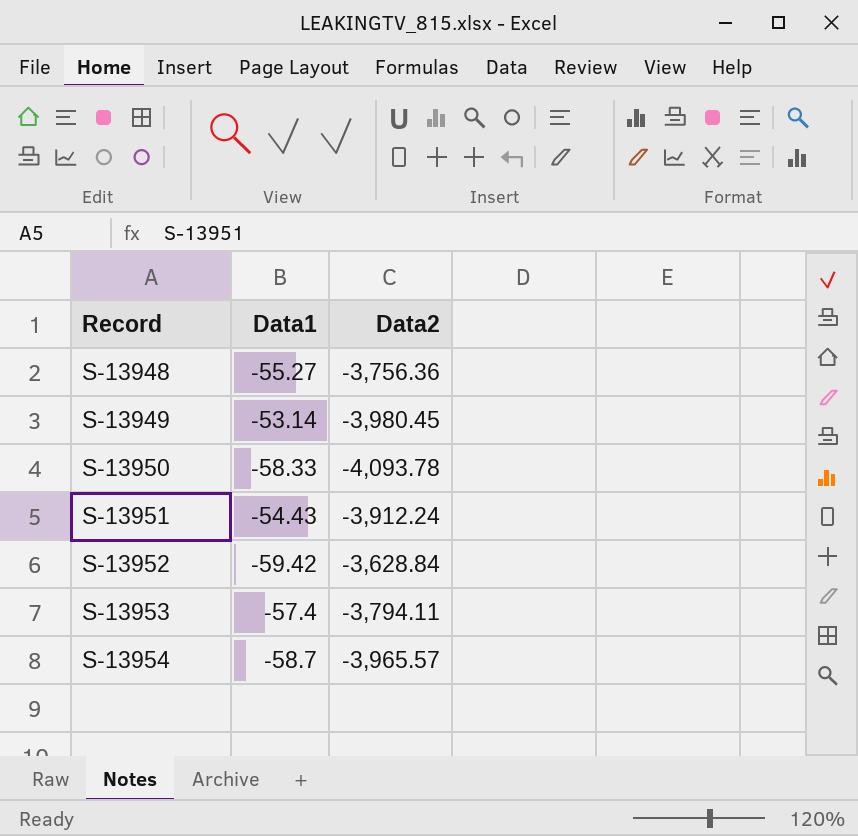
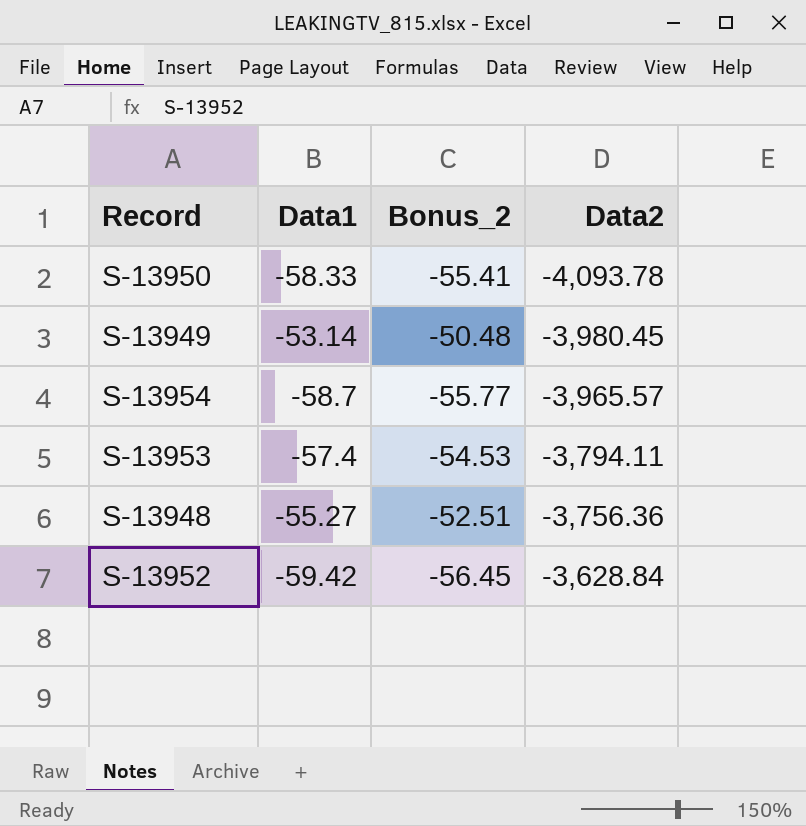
row order: Record ascending -> Data2 ascending
column Bonus_2 | formula: none -> [Data1] * 0.95
row S-13951: -54.43 | -3,912.24 -> none

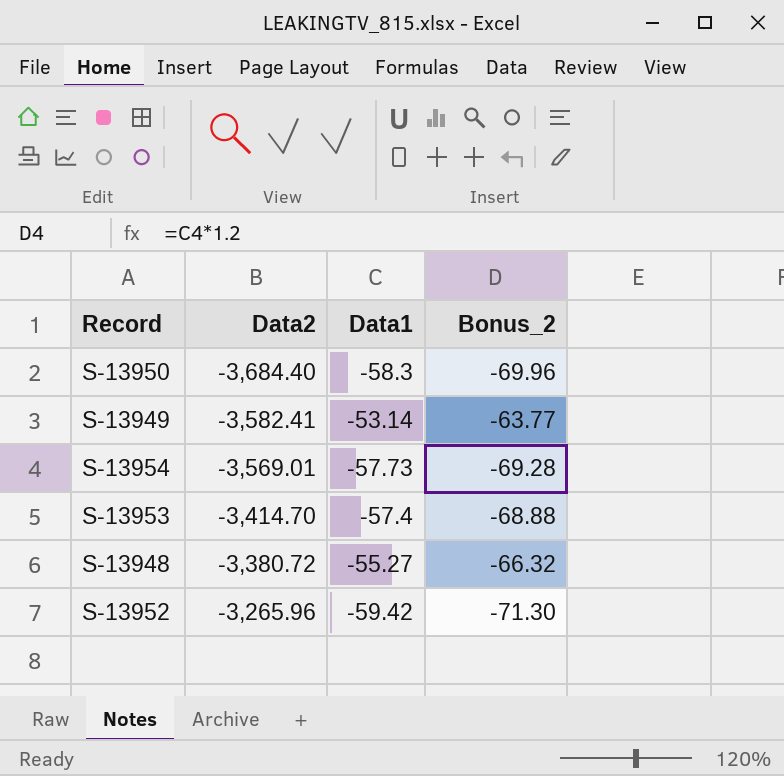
column Data2 | position: 4 -> 2
column Bonus_2 | formula: [Data1] * 0.95 -> [Data1] * 1.2
S-13950 | Data2: -4,093.78 -> -3,684.40
S-13950 | Data1: -58.33 -> -58.3
S-13949 | Data2: -3,980.45 -> -3,582.41
S-13954 | Data2: -3,965.57 -> -3,569.01
S-13954 | Data1: -58.7 -> -57.73
S-13953 | Data2: -3,794.11 -> -3,414.70
S-13948 | Data2: -3,756.36 -> -3,380.72
S-13952 | Data2: -3,628.84 -> -3,265.96

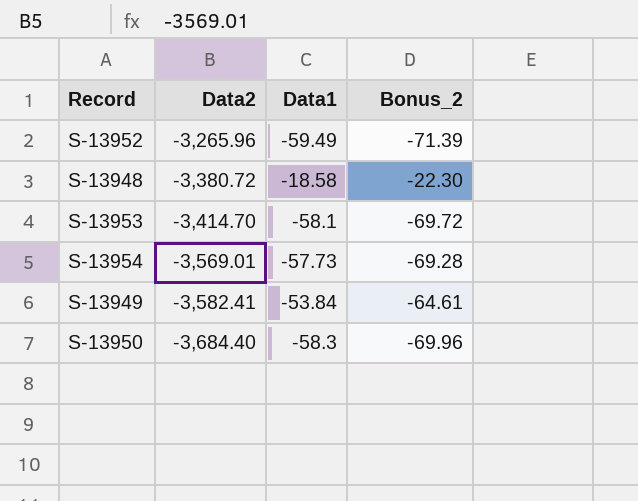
row order: Data2 ascending -> Data2 descending
S-13952 | Data1: -59.42 -> -59.49
S-13952 | Bonus_2: -71.30 -> -71.39
S-13948 | Data1: -55.27 -> -18.58
S-13948 | Bonus_2: -66.32 -> -22.30
S-13953 | Data1: -57.4 -> -58.1
S-13953 | Bonus_2: -68.88 -> -69.72
S-13949 | Data1: -53.14 -> -53.84
S-13949 | Bonus_2: -63.77 -> -64.61

